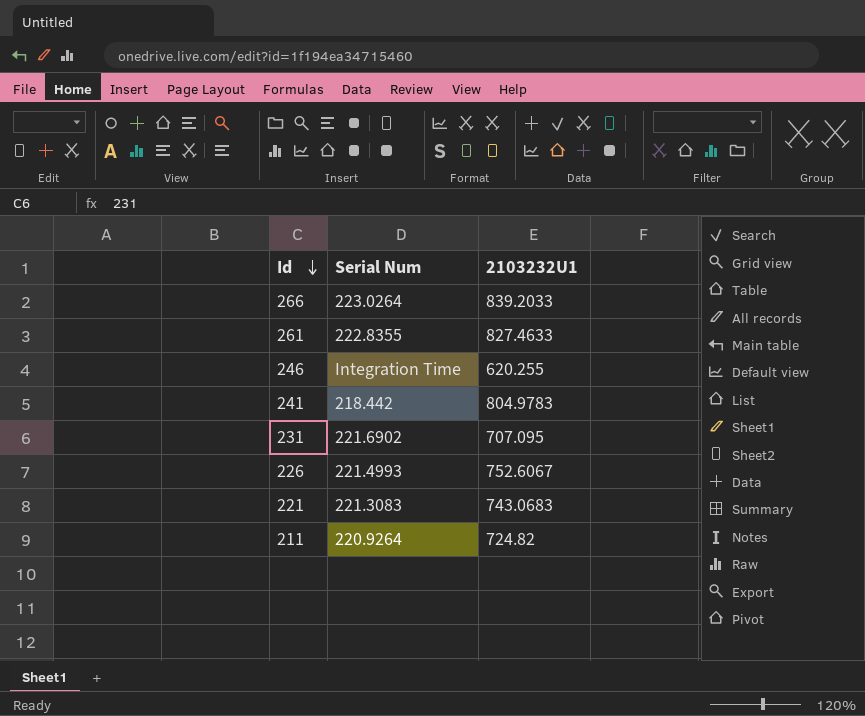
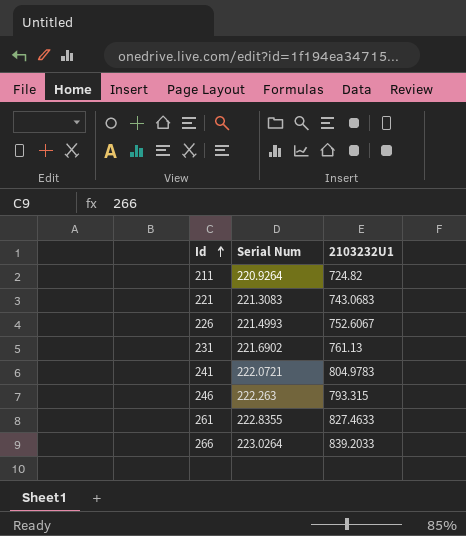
row order: Id descending -> Id ascending
231 | 2103232U1: 707.095 -> 761.13
241 | Serial Num: 218.442 -> 222.0721
246 | Serial Num: Integration Time -> 222.263
246 | 2103232U1: 620.255 -> 793.315

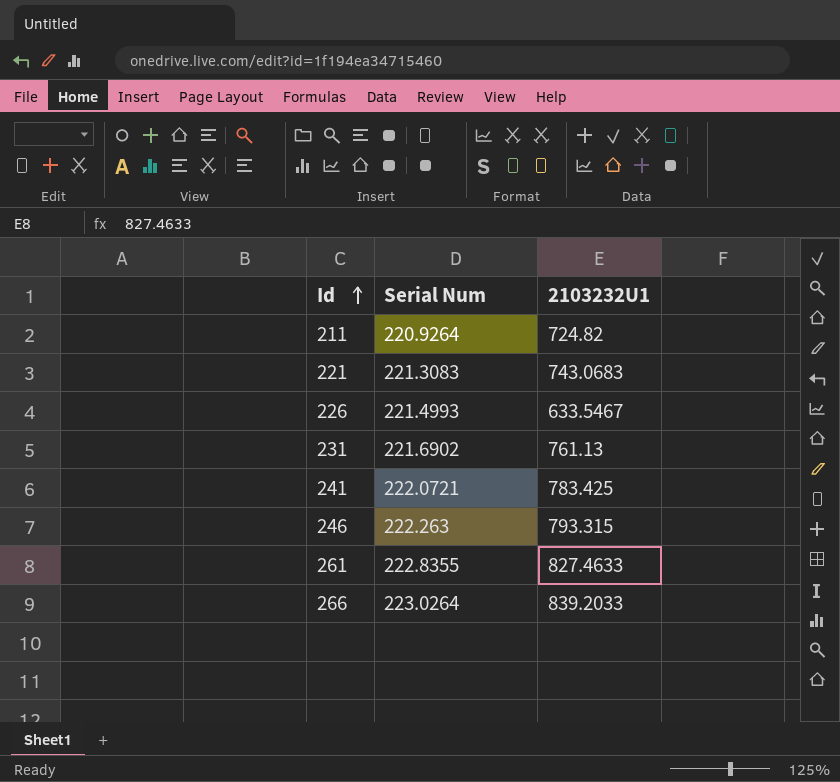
226 | 2103232U1: 752.6067 -> 633.5467
241 | 2103232U1: 804.9783 -> 783.425

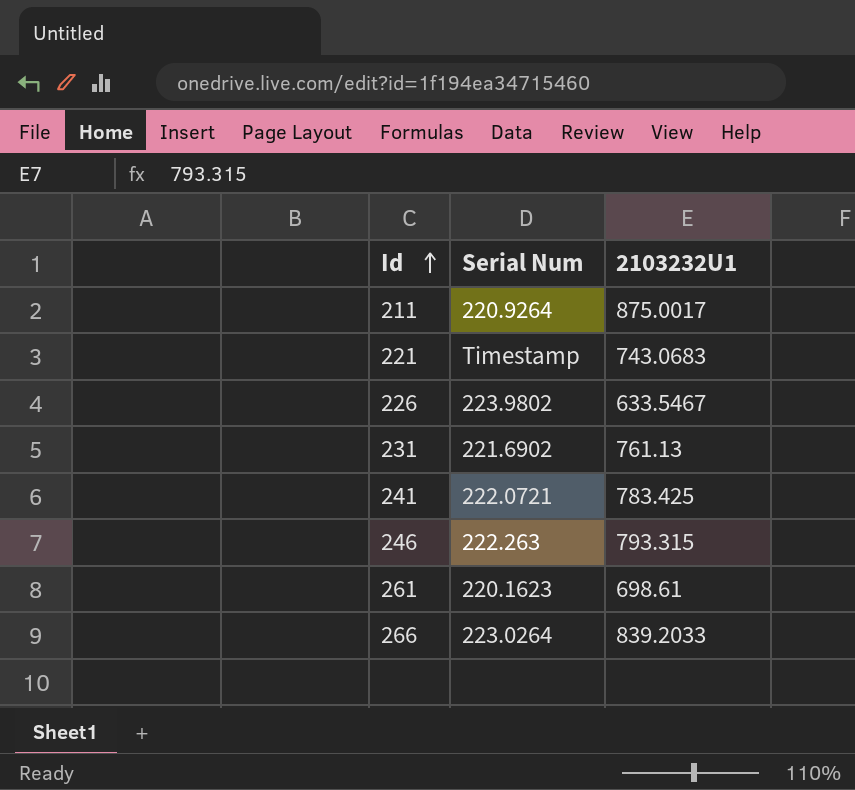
211 | 2103232U1: 724.82 -> 875.0017
221 | Serial Num: 221.3083 -> Timestamp
226 | Serial Num: 221.4993 -> 223.9802
261 | Serial Num: 222.8355 -> 220.1623
261 | 2103232U1: 827.4633 -> 698.61

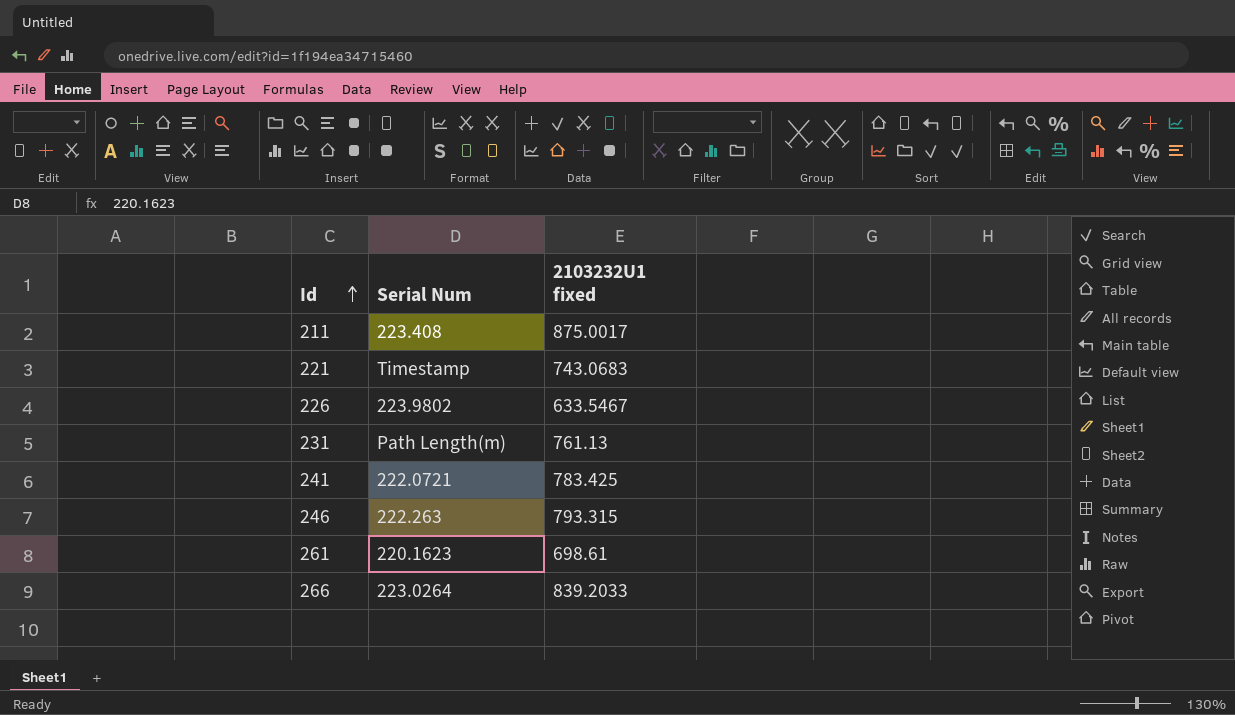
column name: 2103232U1 -> 2103232U1 fixed
211 | Serial Num: 220.9264 -> 223.408
231 | Serial Num: 221.6902 -> Path Length(m)

